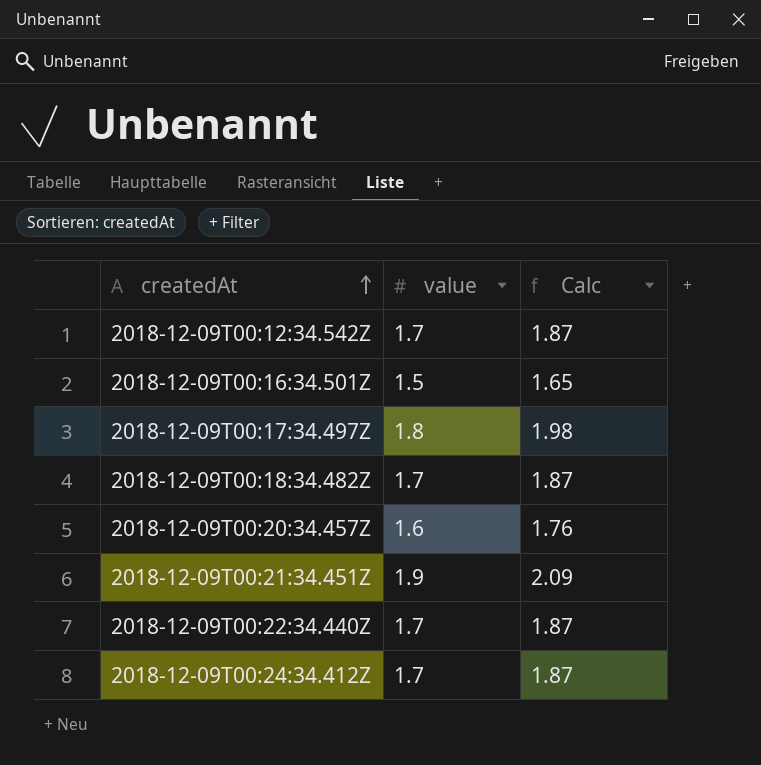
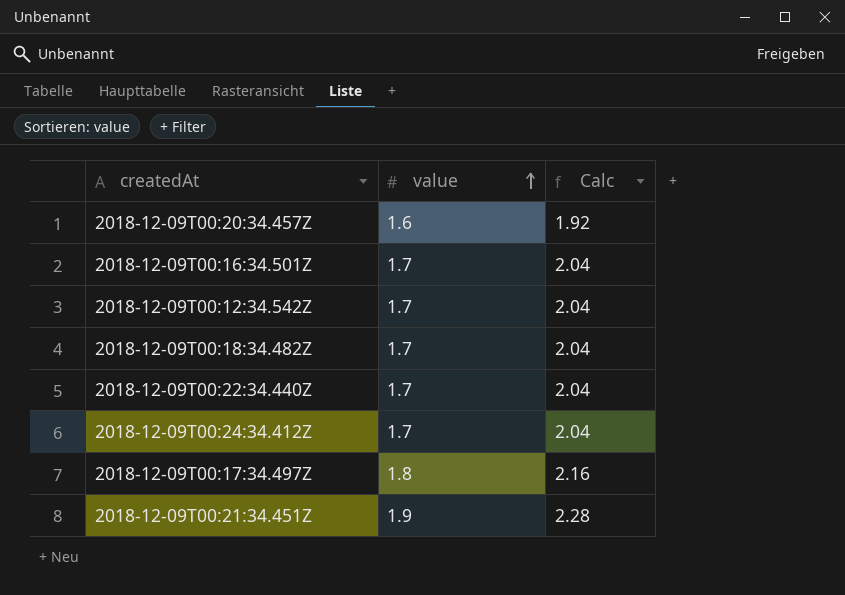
row order: createdAt ascending -> value ascending
column Calc | formula: [value] * 1.1 -> [value] * 1.2
2018-12-09T00:16:34.501Z | value: 1.5 -> 1.7

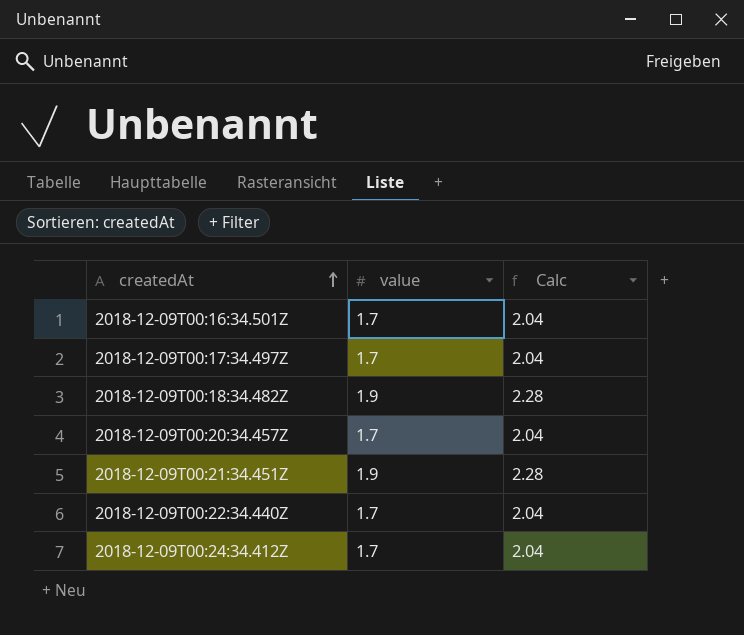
row order: value ascending -> createdAt ascending
row 2018-12-09T00:12:34.542Z: 1.7 | 2.04 -> none
2018-12-09T00:17:34.497Z | value: 1.8 -> 1.7
2018-12-09T00:17:34.497Z | Calc: 2.16 -> 2.04
2018-12-09T00:18:34.482Z | value: 1.7 -> 1.9
2018-12-09T00:18:34.482Z | Calc: 2.04 -> 2.28
2018-12-09T00:20:34.457Z | value: 1.6 -> 1.7
2018-12-09T00:20:34.457Z | Calc: 1.92 -> 2.04

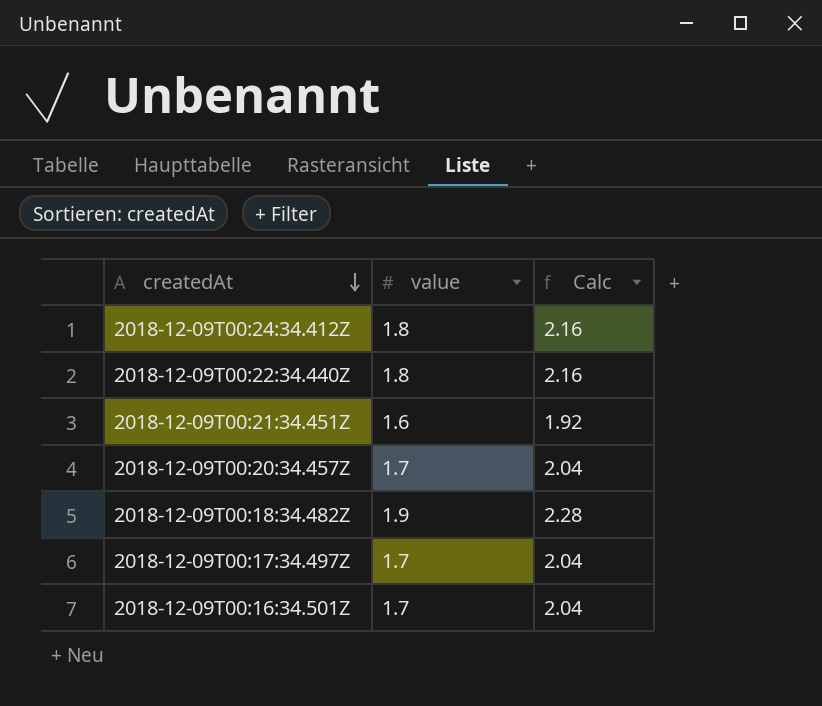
row order: createdAt ascending -> createdAt descending
2018-12-09T00:24:34.412Z | value: 1.7 -> 1.8
2018-12-09T00:24:34.412Z | Calc: 2.04 -> 2.16
2018-12-09T00:22:34.440Z | value: 1.7 -> 1.8
2018-12-09T00:22:34.440Z | Calc: 2.04 -> 2.16
2018-12-09T00:21:34.451Z | value: 1.9 -> 1.6
2018-12-09T00:21:34.451Z | Calc: 2.28 -> 1.92

